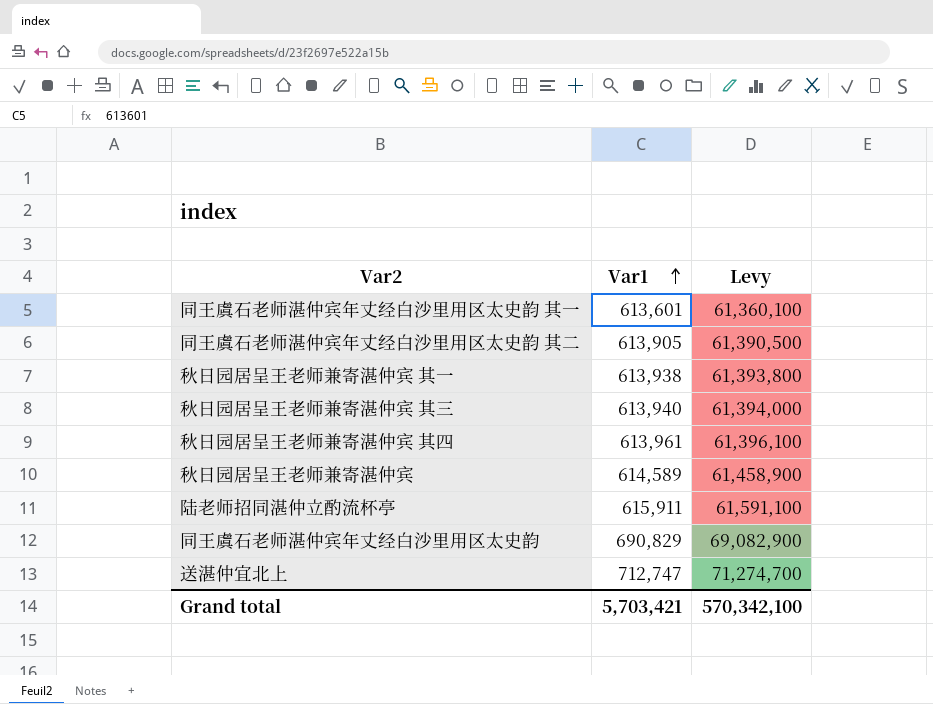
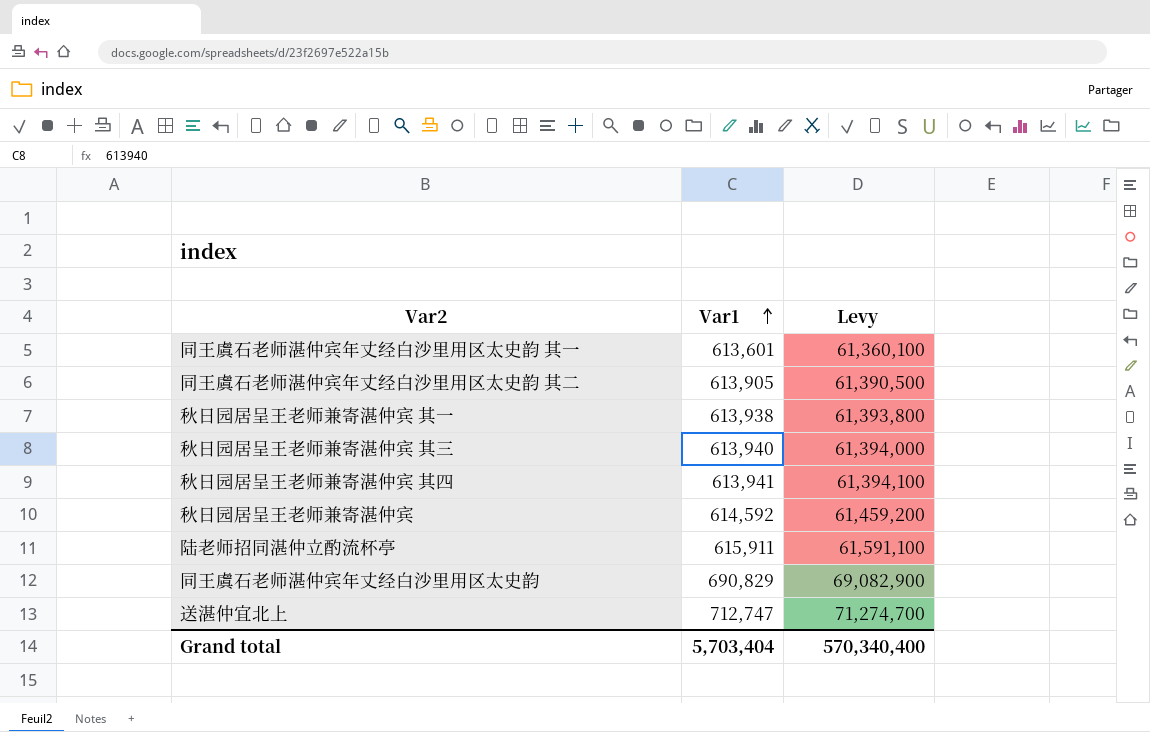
秋日园居呈王老师兼寄湛仲宾 其四 | Var1: 613,961 -> 613,941
秋日园居呈王老师兼寄湛仲宾 其四 | Levy: 61,396,100 -> 61,394,100
秋日园居呈王老师兼寄湛仲宾 | Var1: 614,589 -> 614,592
秋日园居呈王老师兼寄湛仲宾 | Levy: 61,458,900 -> 61,459,200
Grand total | Var1: 5,703,421 -> 5,703,404
Grand total | Levy: 570,342,100 -> 570,340,400

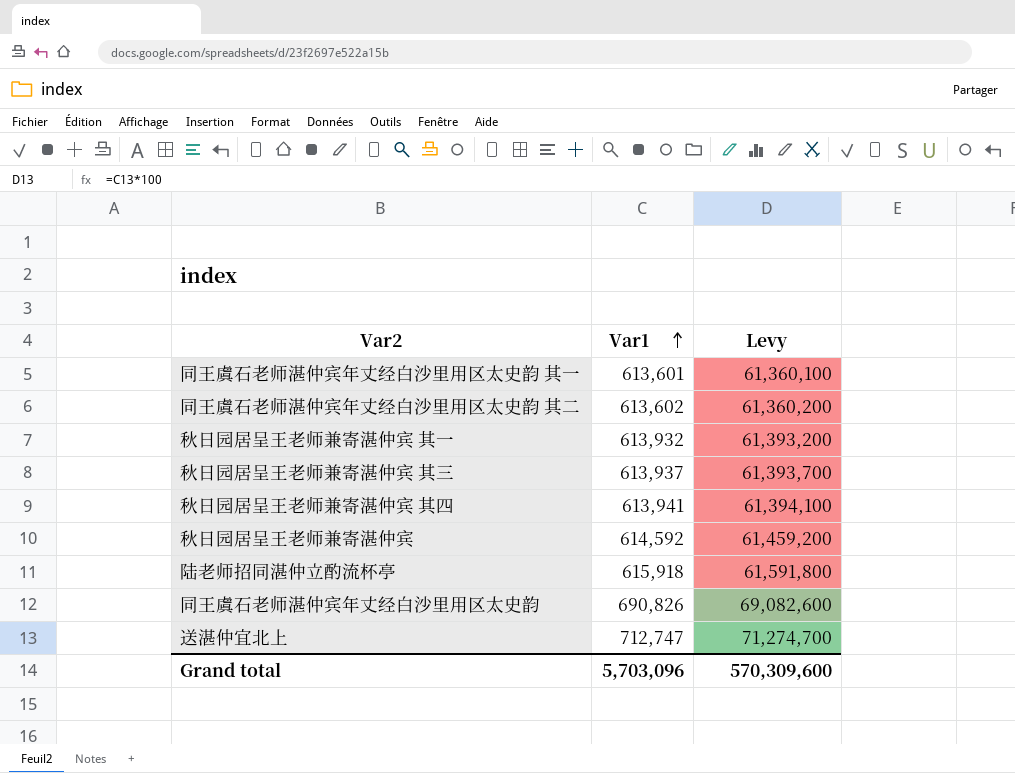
同王虞石老师湛仲宾年丈经白沙里用区太史韵 其二 | Var1: 613,905 -> 613,602
同王虞石老师湛仲宾年丈经白沙里用区太史韵 其二 | Levy: 61,390,500 -> 61,360,200
秋日园居呈王老师兼寄湛仲宾 其一 | Var1: 613,938 -> 613,932
秋日园居呈王老师兼寄湛仲宾 其一 | Levy: 61,393,800 -> 61,393,200
秋日园居呈王老师兼寄湛仲宾 其三 | Var1: 613,940 -> 613,937
秋日园居呈王老师兼寄湛仲宾 其三 | Levy: 61,394,000 -> 61,393,700
陆老师招同湛仲立酌流杯亭 | Var1: 615,911 -> 615,918
陆老师招同湛仲立酌流杯亭 | Levy: 61,591,100 -> 61,591,800
同王虞石老师湛仲宾年丈经白沙里用区太史韵 | Var1: 690,829 -> 690,826
同王虞石老师湛仲宾年丈经白沙里用区太史韵 | Levy: 69,082,900 -> 69,082,600
Grand total | Var1: 5,703,404 -> 5,703,096
Grand total | Levy: 570,340,400 -> 570,309,600

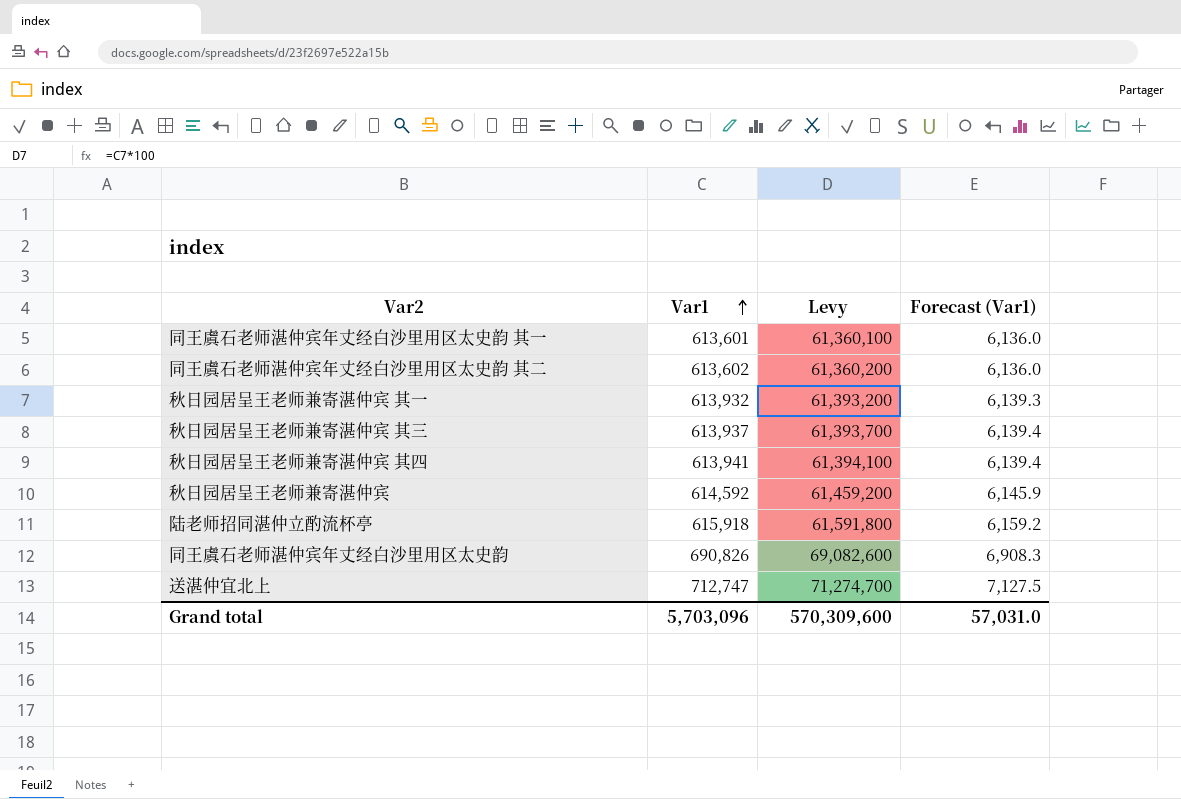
column Forecast (Var1) | formula: none -> [Var1] * 0.01

